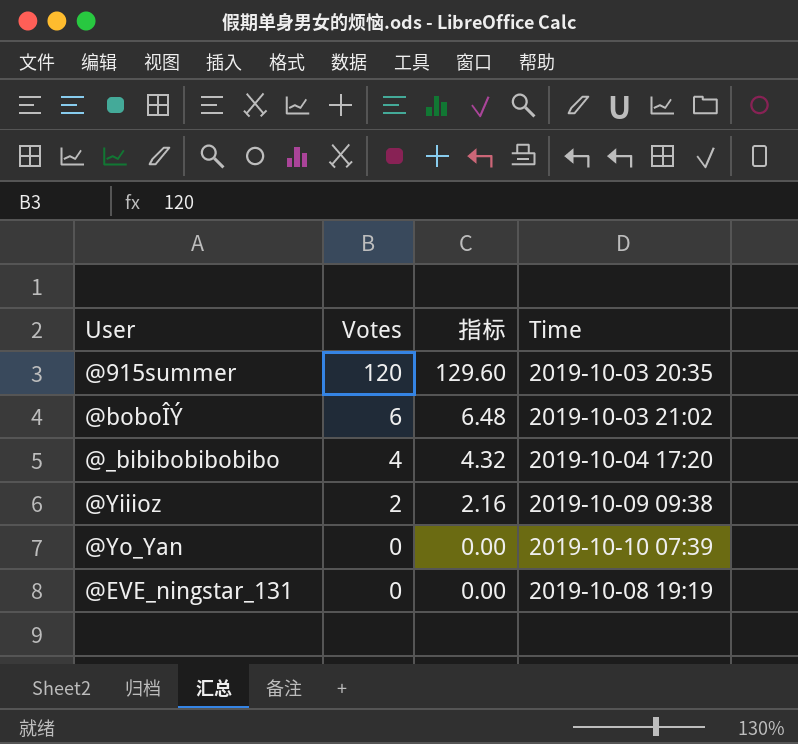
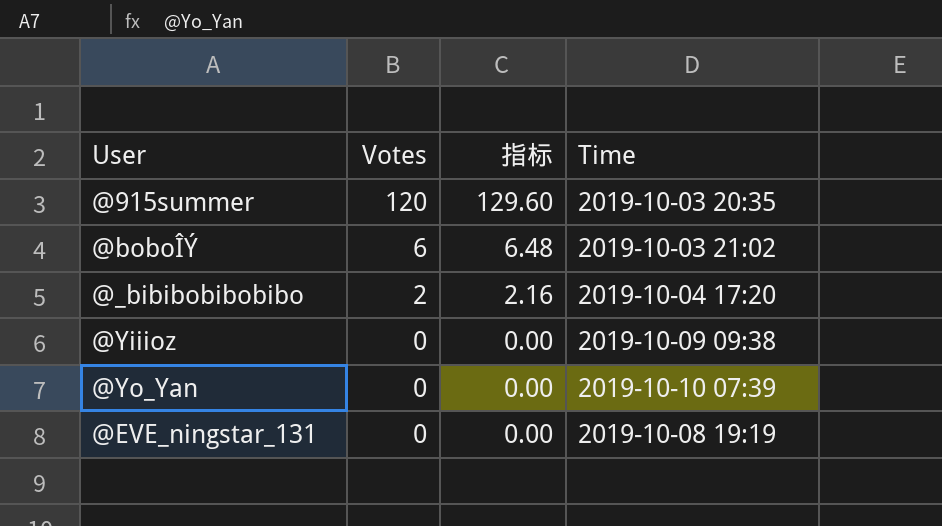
@_bibibobibobibo | Votes: 4 -> 2
@_bibibobibobibo | 指标: 4.32 -> 2.16
@Yiiioz | Votes: 2 -> 0
@Yiiioz | 指标: 2.16 -> 0.00

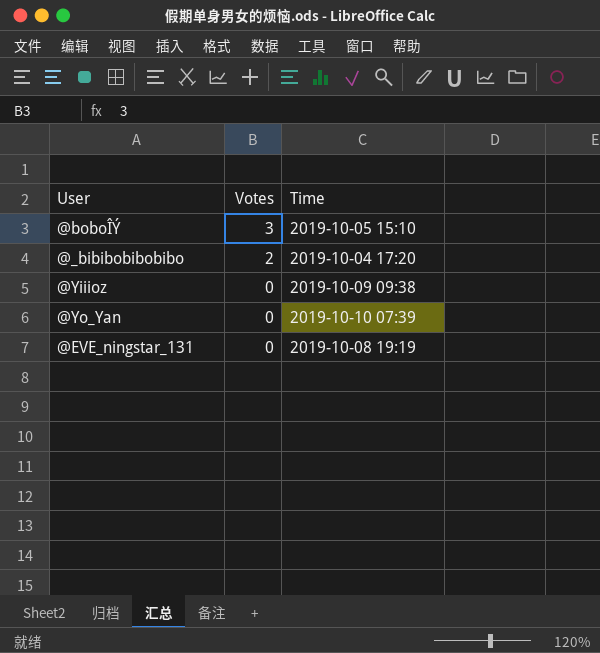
column 指标 | formula: [Votes] * 1.08 -> none
row @915summer: 120 | 129.60 | 2019-10-03 20:35 -> none
@boboÎÝ | Votes: 6 -> 3
@boboÎÝ | Time: 2019-10-03 21:02 -> 2019-10-05 15:10

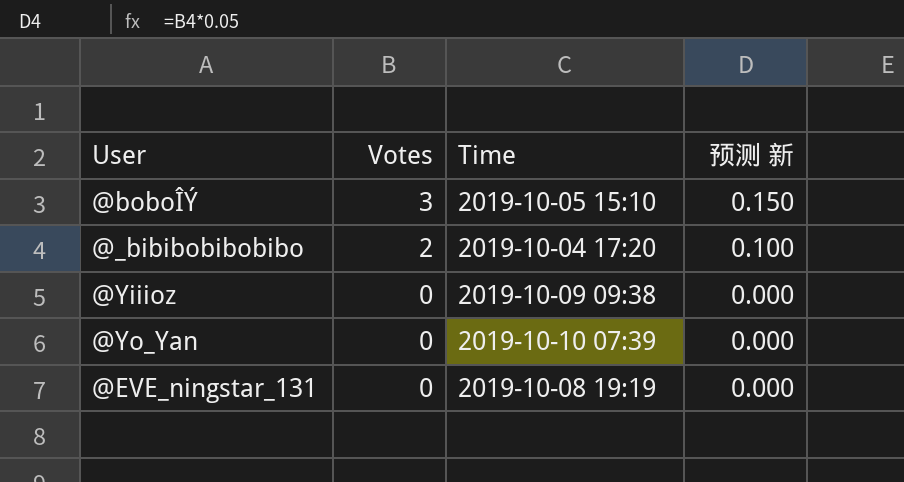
column 预测 新 | formula: none -> [Votes] * 0.05

